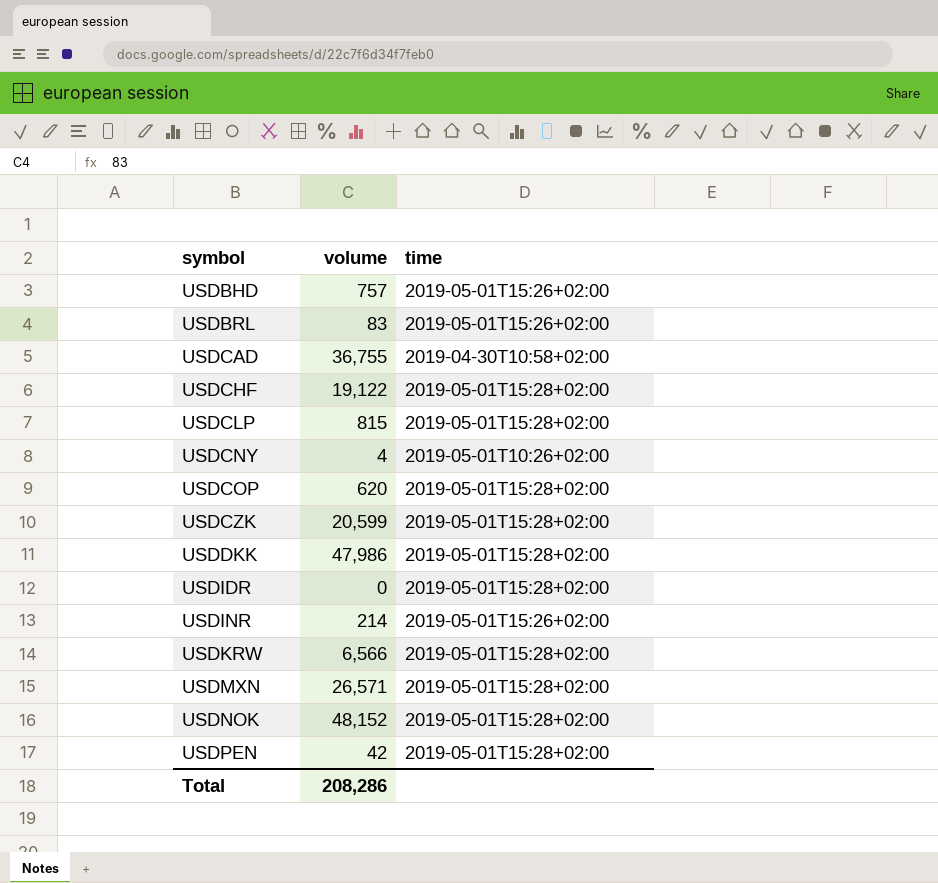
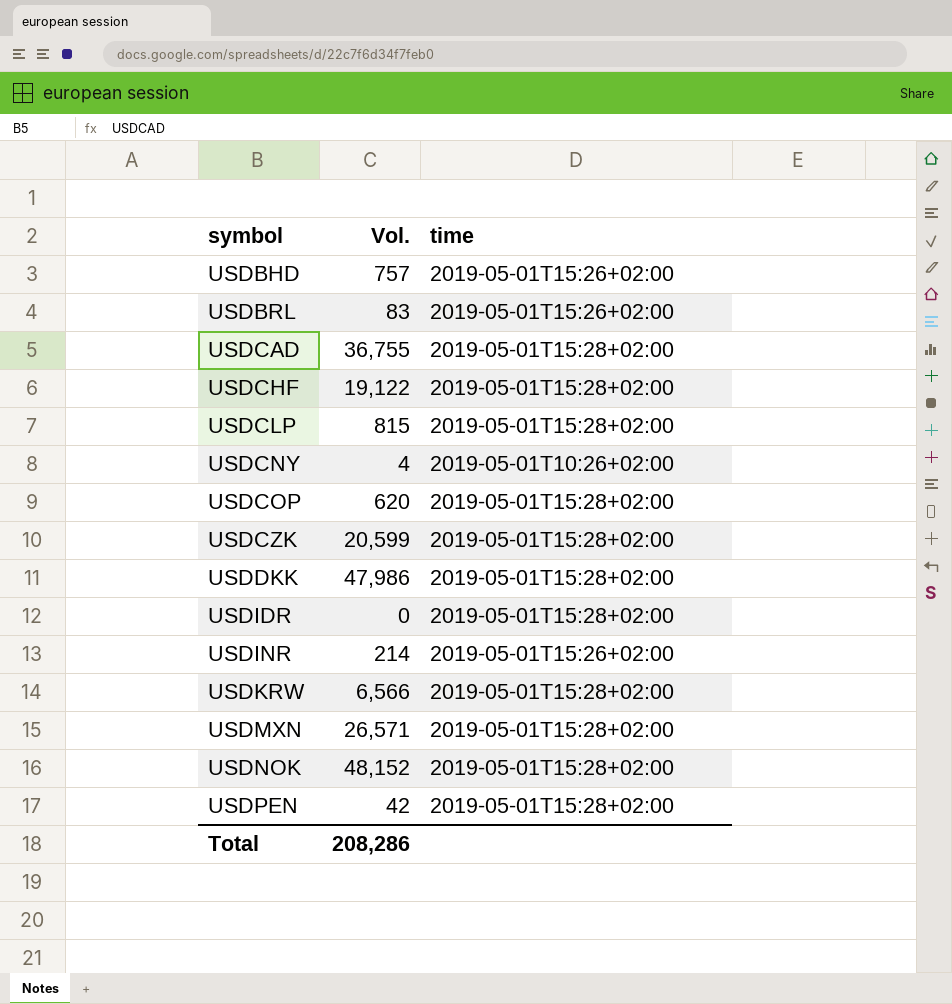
column name: volume -> Vol.
USDCAD | time: 2019-04-30T10:58+02:00 -> 2019-05-01T15:28+02:00

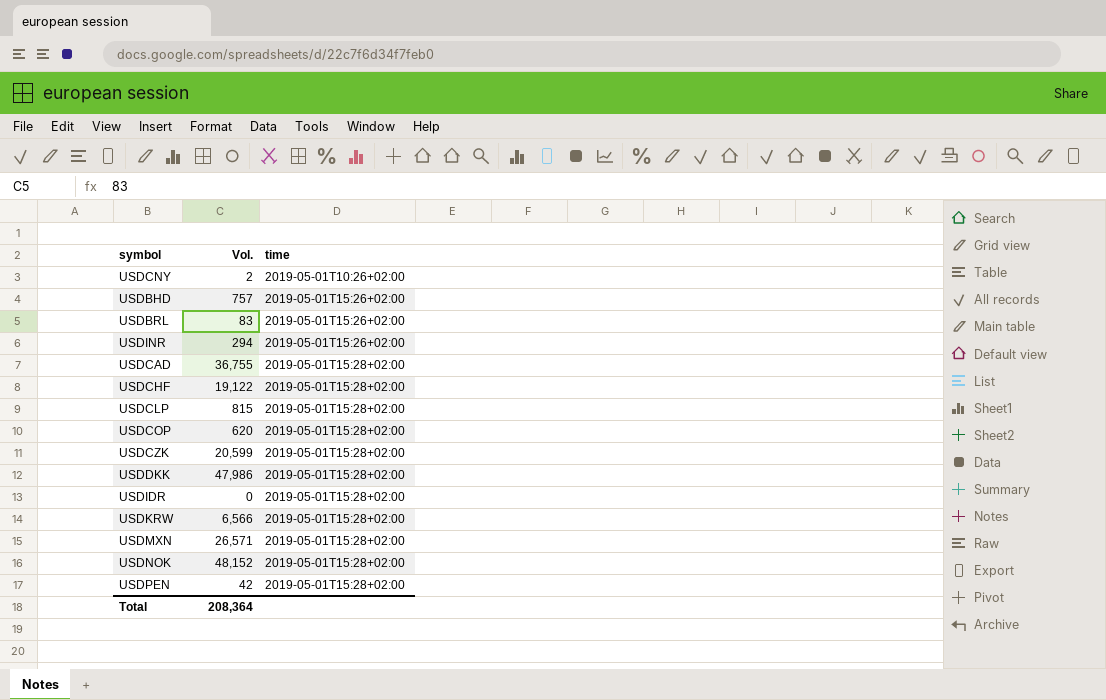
row order: symbol ascending -> time ascending
USDCNY | Vol.: 4 -> 2
USDINR | Vol.: 214 -> 294
Total | Vol.: 208,286 -> 208,364

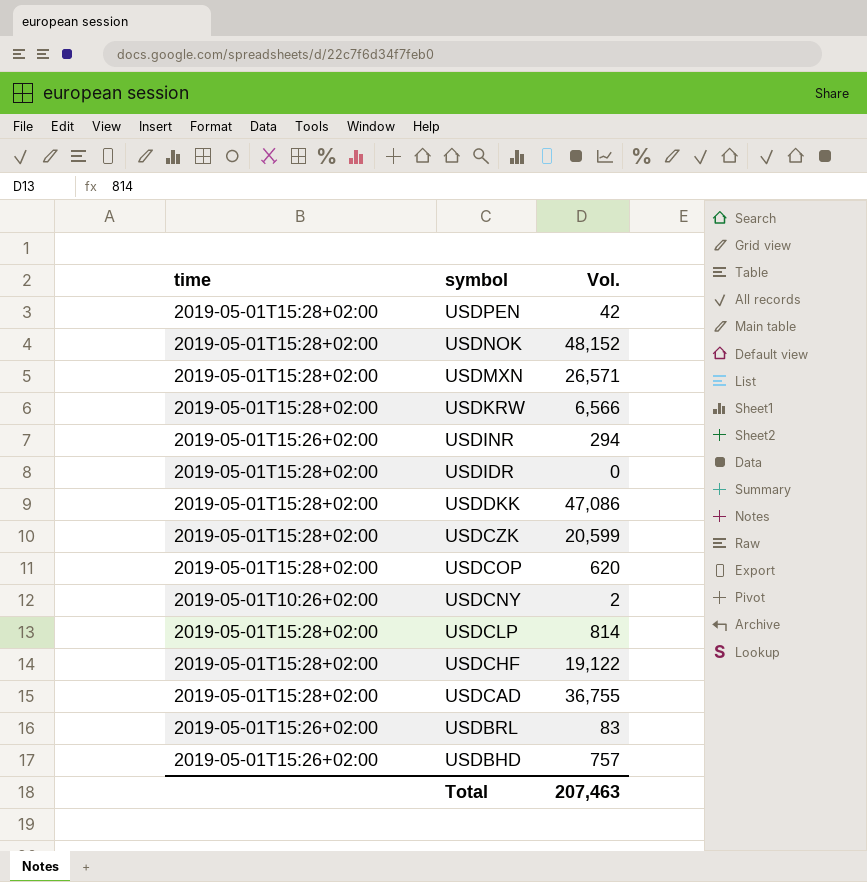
row order: time ascending -> symbol descending
column time | position: 3 -> 1
USDDKK | Vol.: 47,986 -> 47,086
USDCLP | Vol.: 815 -> 814
Total | Vol.: 208,364 -> 207,463

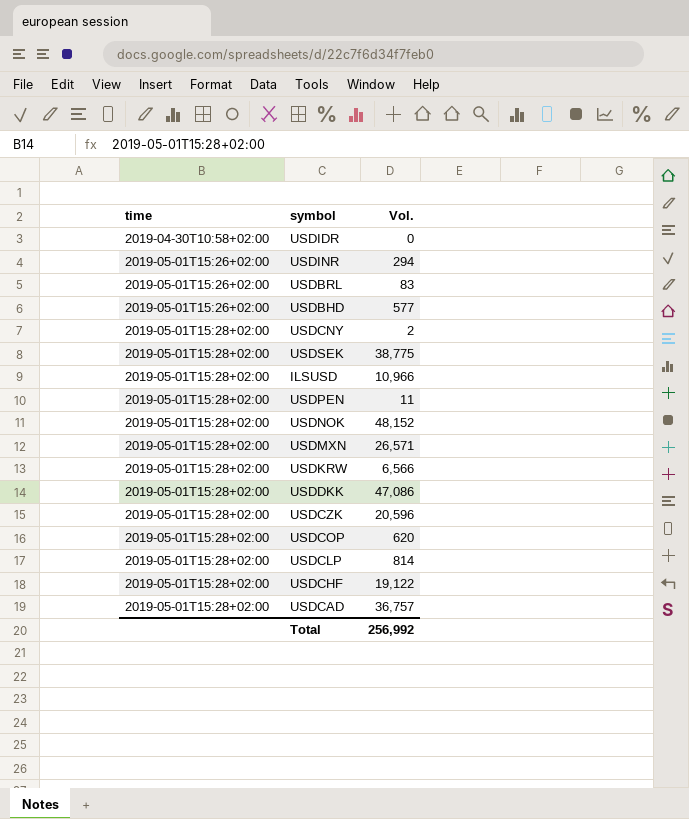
row order: symbol descending -> time ascending
USDIDR | time: 2019-05-01T15:28+02:00 -> 2019-04-30T10:58+02:00
USDBHD | Vol.: 757 -> 577
USDCNY | time: 2019-05-01T10:26+02:00 -> 2019-05-01T15:28+02:00
row USDSEK: none -> 2019-05-01T15:28+02:00 | 38,775
row ILSUSD: none -> 2019-05-01T15:28+02:00 | 10,966
USDPEN | Vol.: 42 -> 11
USDCZK | Vol.: 20,599 -> 20,596
USDCAD | Vol.: 36,755 -> 36,757
Total | Vol.: 207,463 -> 256,992

